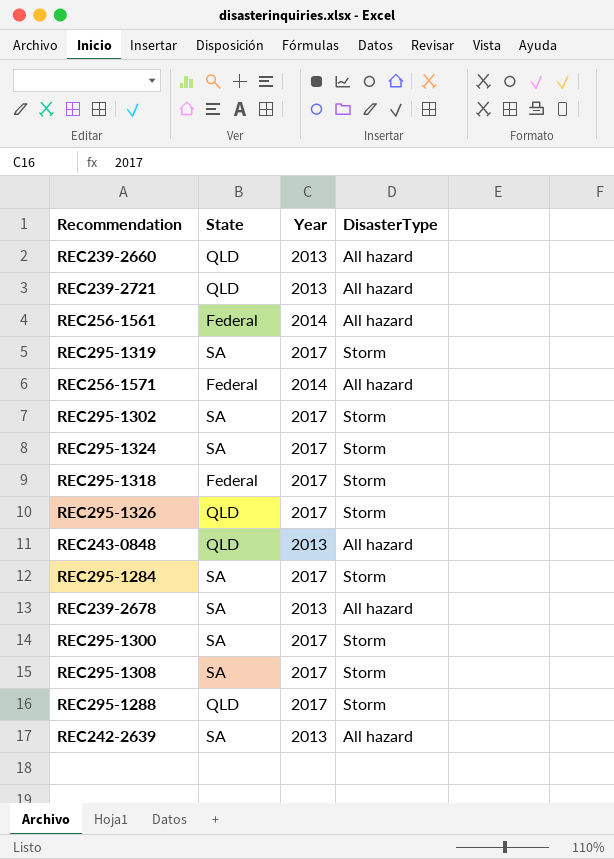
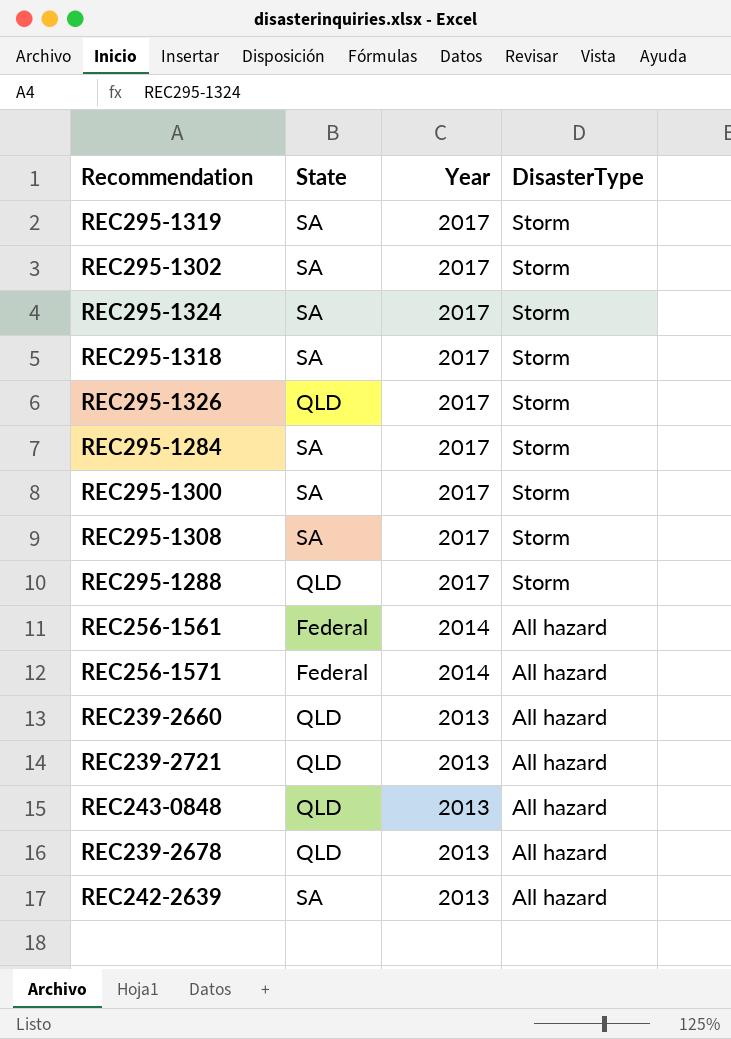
row order: none -> Year descending
REC295-1318 | State: Federal -> SA
REC239-2678 | State: SA -> QLD

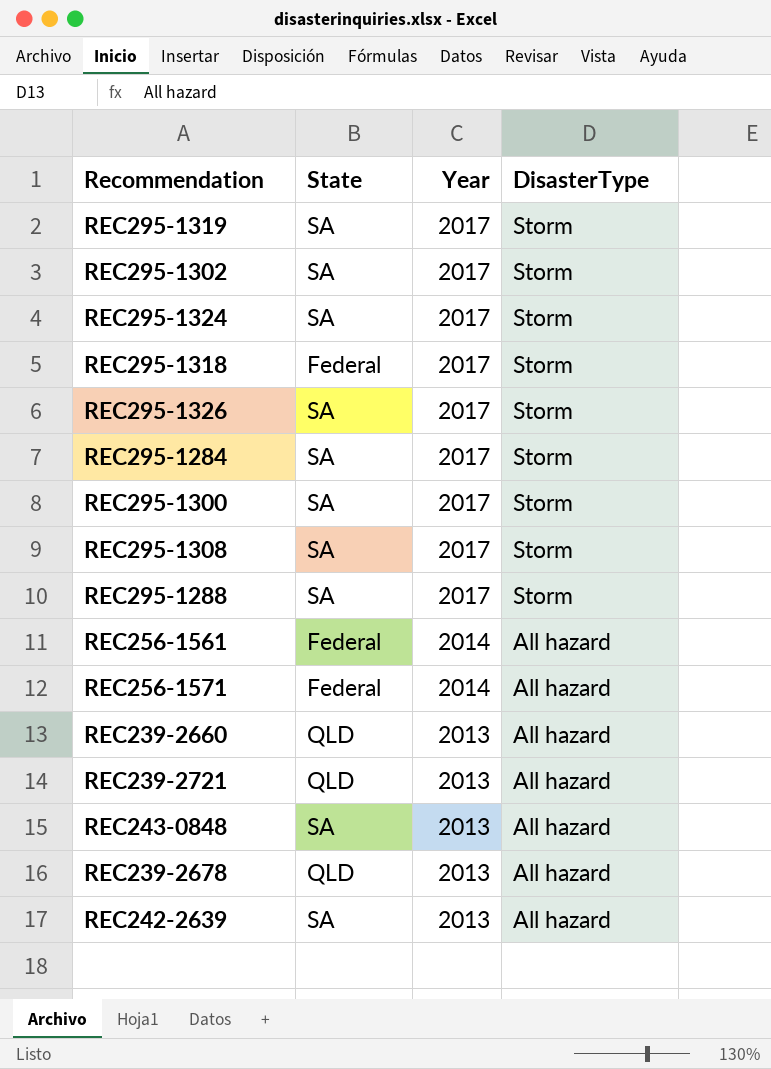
REC295-1318 | State: SA -> Federal
REC295-1326 | State: QLD -> SA
REC295-1288 | State: QLD -> SA
REC243-0848 | State: QLD -> SA

